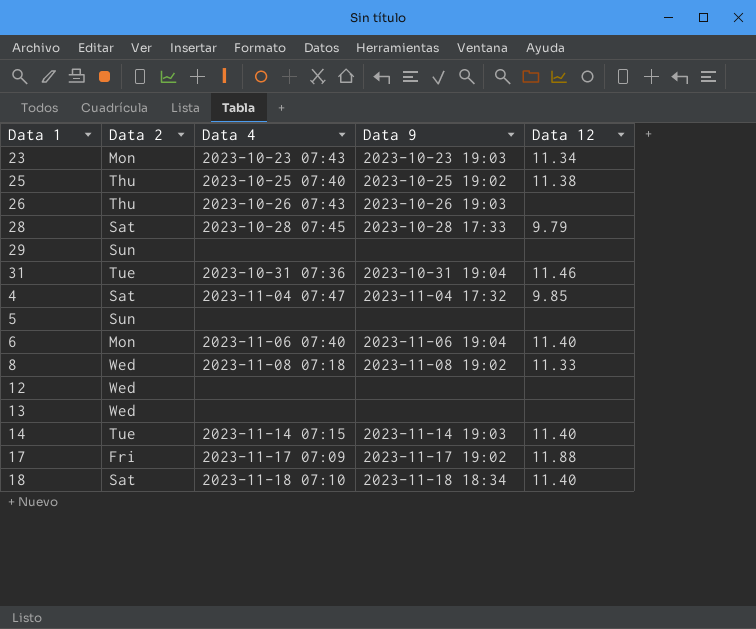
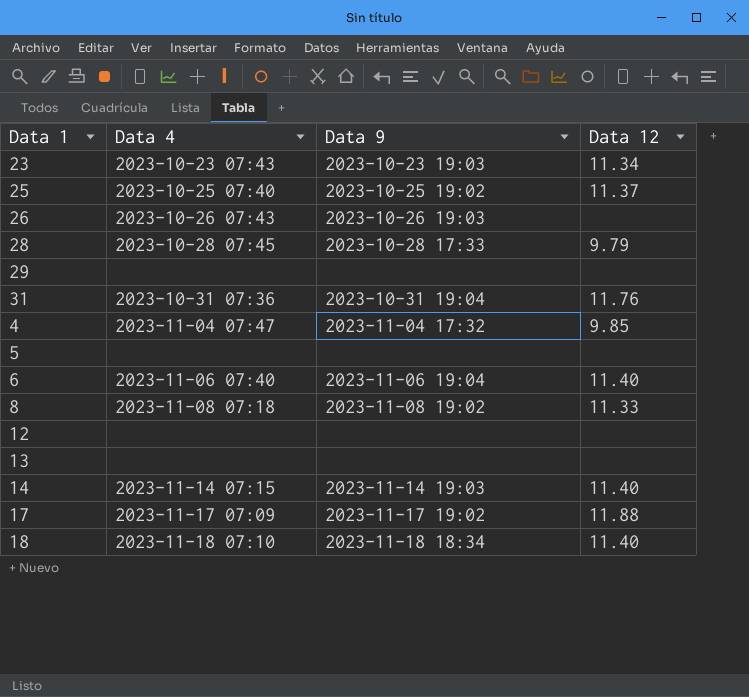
column Data 2 | position: 2 -> none
25 | Data 12: 11.38 -> 11.37
31 | Data 12: 11.46 -> 11.76

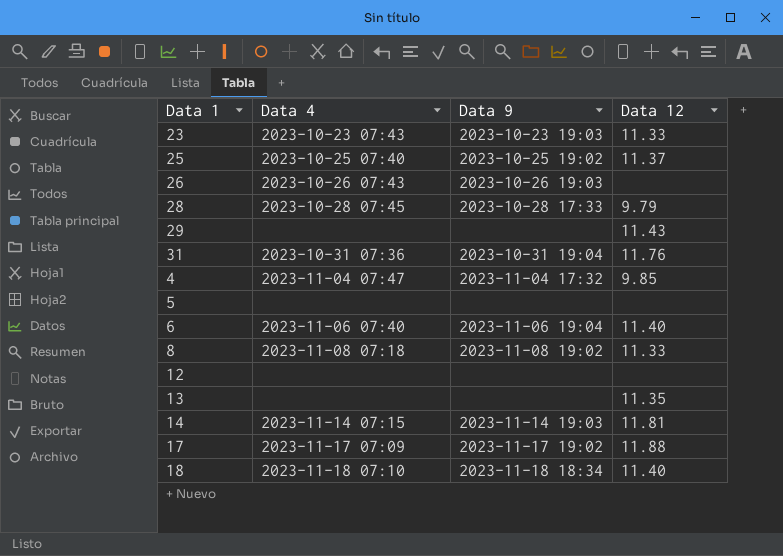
23 | Data 12: 11.34 -> 11.33
29 | Data 12: none -> 11.43
13 | Data 12: none -> 11.35
14 | Data 12: 11.40 -> 11.81

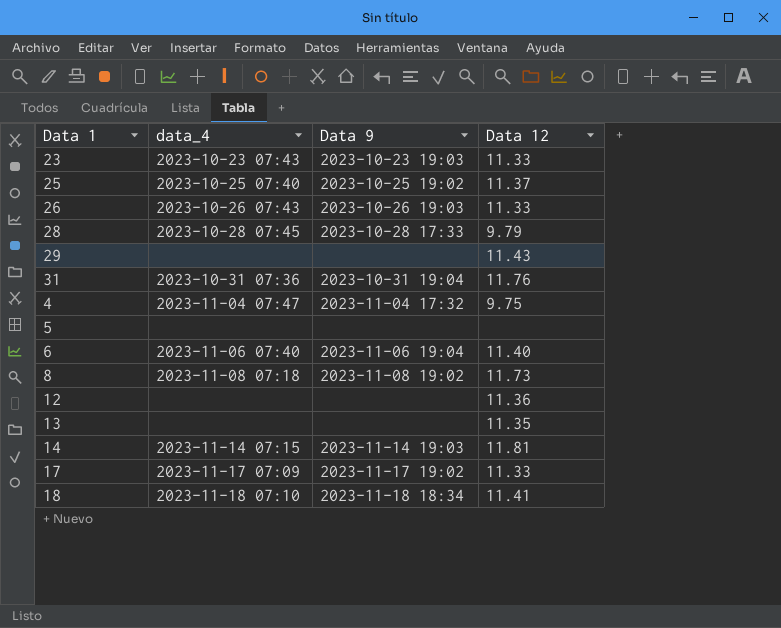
column name: Data 4 -> data_4
26 | Data 12: none -> 11.33
4 | Data 12: 9.85 -> 9.75
8 | Data 12: 11.33 -> 11.73
12 | Data 12: none -> 11.36
17 | Data 12: 11.88 -> 11.33
18 | Data 12: 11.40 -> 11.41

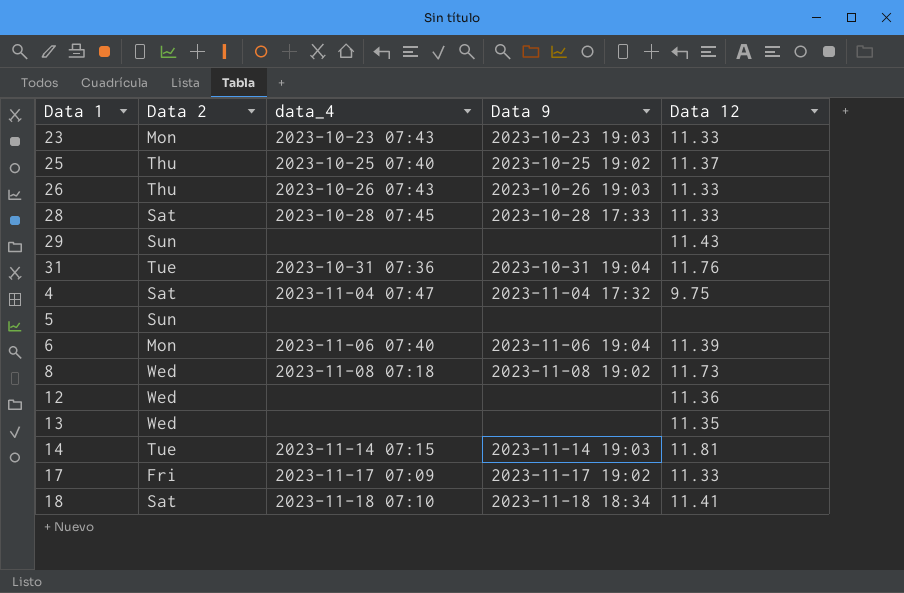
column Data 2 | position: none -> 2
28 | Data 12: 9.79 -> 11.33
6 | Data 12: 11.40 -> 11.39

